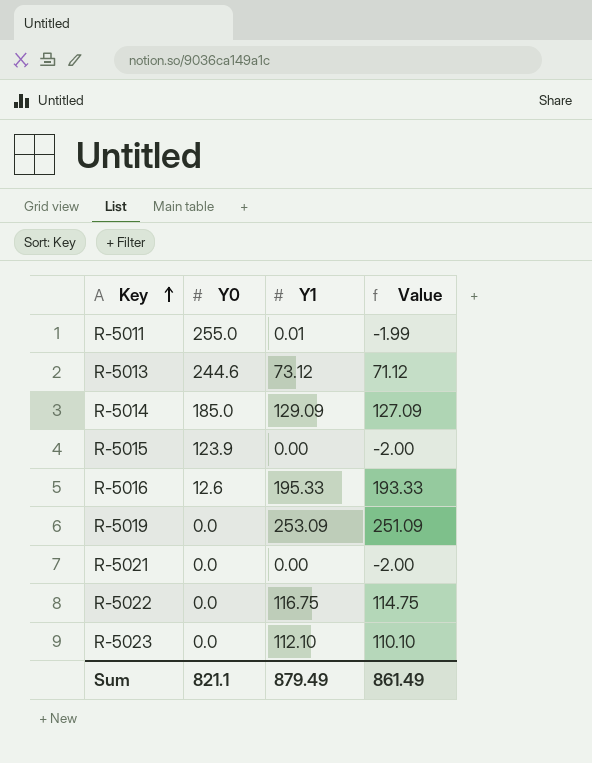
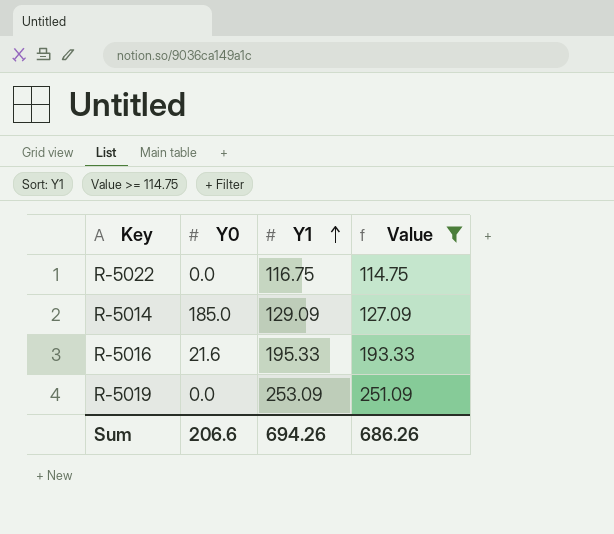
filter: none -> Value >= 114.75
row order: Key ascending -> Y1 ascending
R-5016 | Y0: 12.6 -> 21.6
Sum | Y0: 821.1 -> 206.6
Sum | Y1: 879.49 -> 694.26
Sum | Value: 861.49 -> 686.26

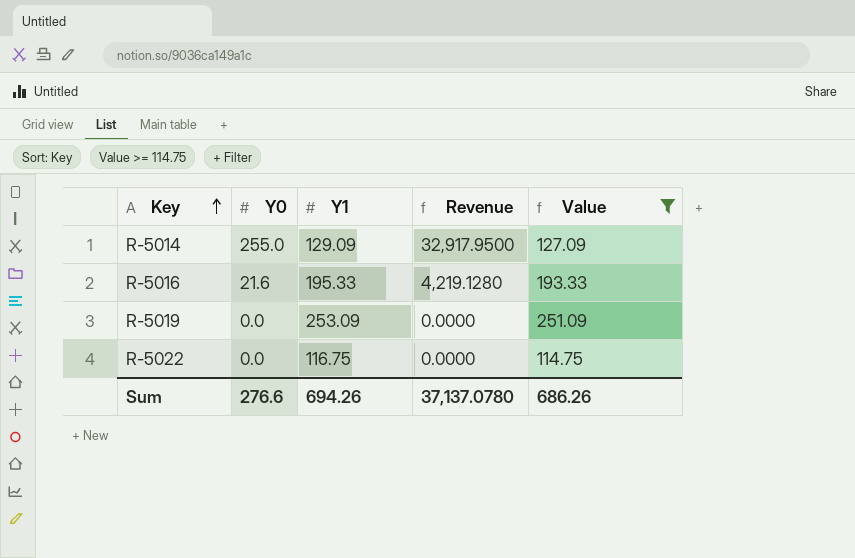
row order: Y1 ascending -> Key ascending
column Revenue | formula: none -> [Y0] * [Y1]
R-5014 | Y0: 185.0 -> 255.0
Sum | Y0: 206.6 -> 276.6

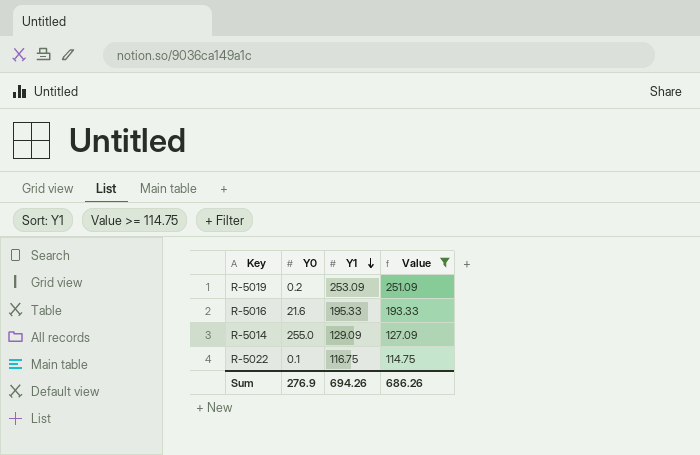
row order: Key ascending -> Y1 descending
column Revenue | formula: [Y0] * [Y1] -> none
R-5019 | Y0: 0.0 -> 0.2
R-5022 | Y0: 0.0 -> 0.1
Sum | Y0: 276.6 -> 276.9

